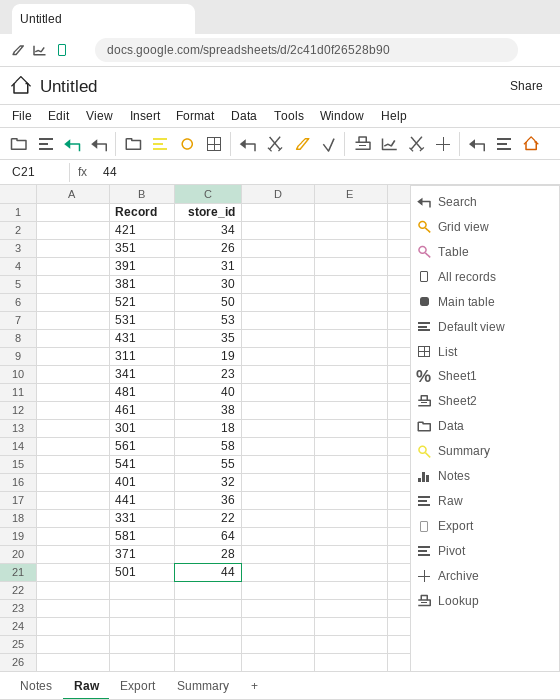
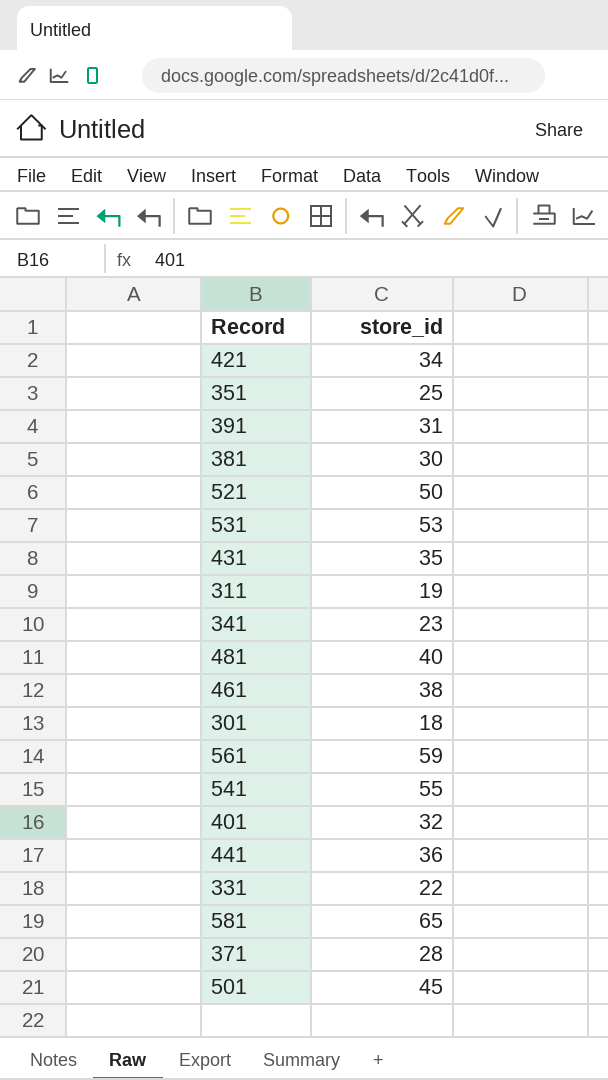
351 | store_id: 26 -> 25
561 | store_id: 58 -> 59
581 | store_id: 64 -> 65
501 | store_id: 44 -> 45

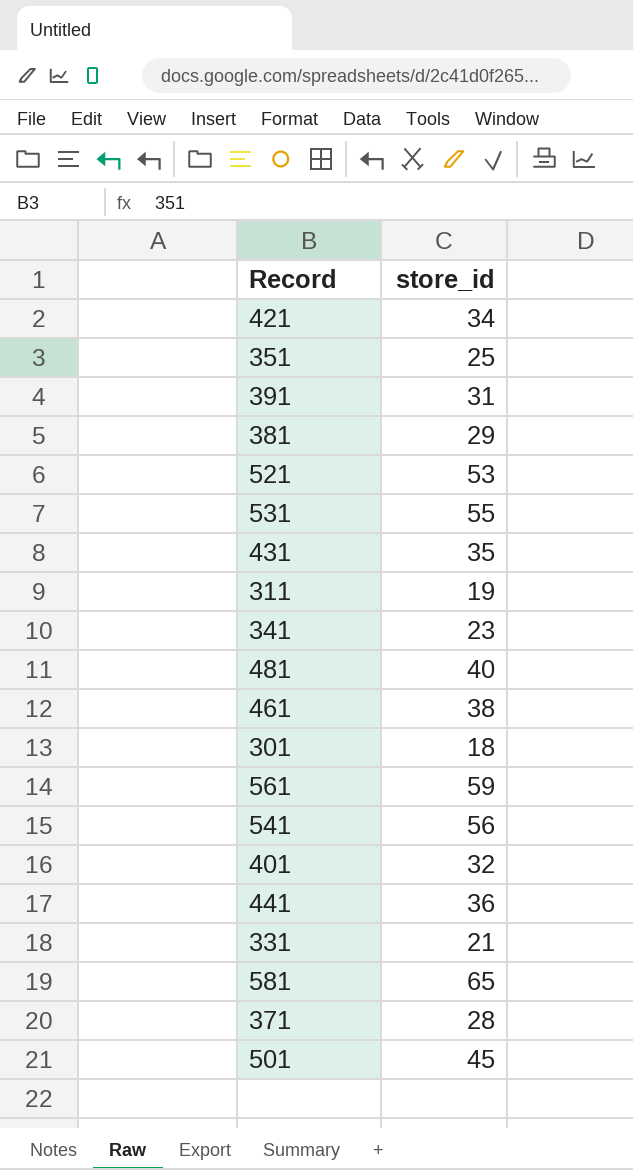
381 | store_id: 30 -> 29
521 | store_id: 50 -> 53
531 | store_id: 53 -> 55
541 | store_id: 55 -> 56
331 | store_id: 22 -> 21

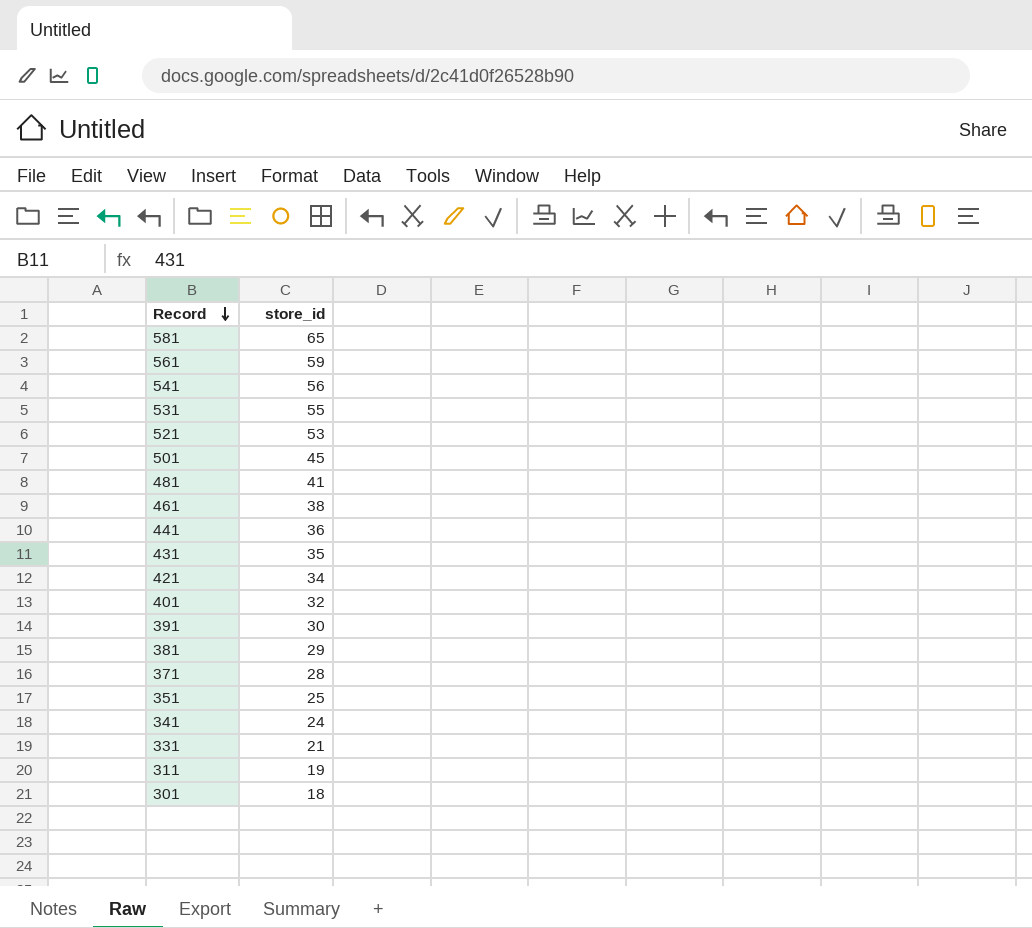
row order: none -> Record descending
481 | store_id: 40 -> 41
391 | store_id: 31 -> 30
341 | store_id: 23 -> 24

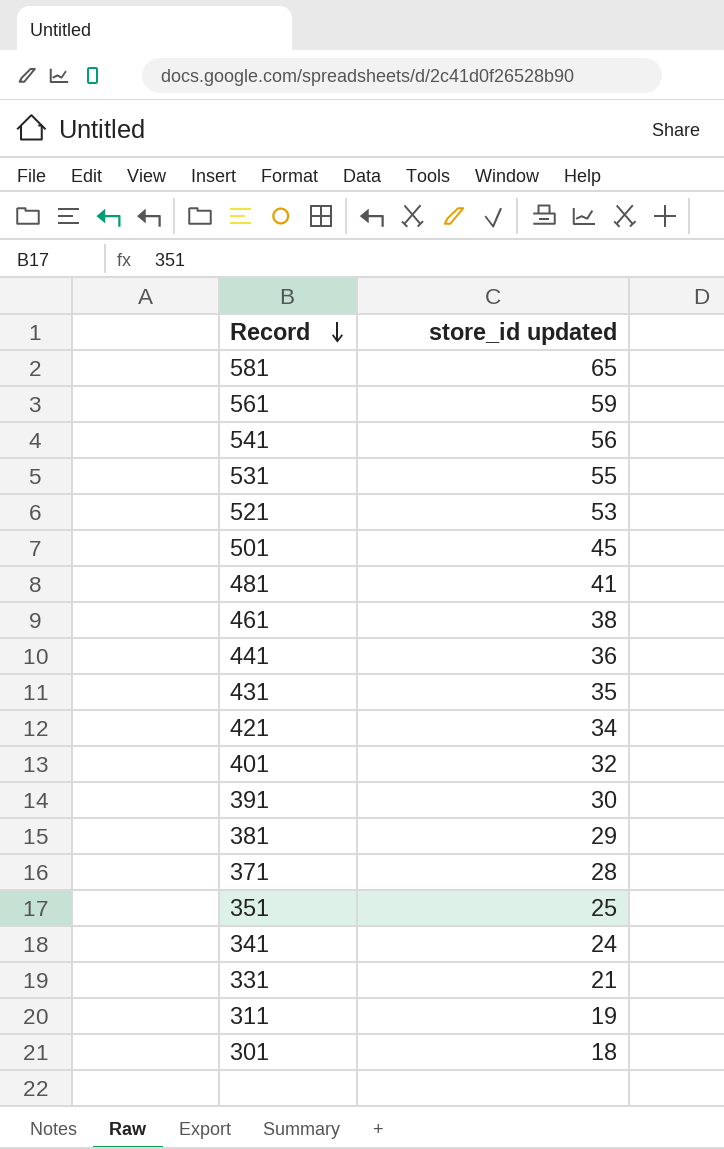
column name: store_id -> store_id updated

